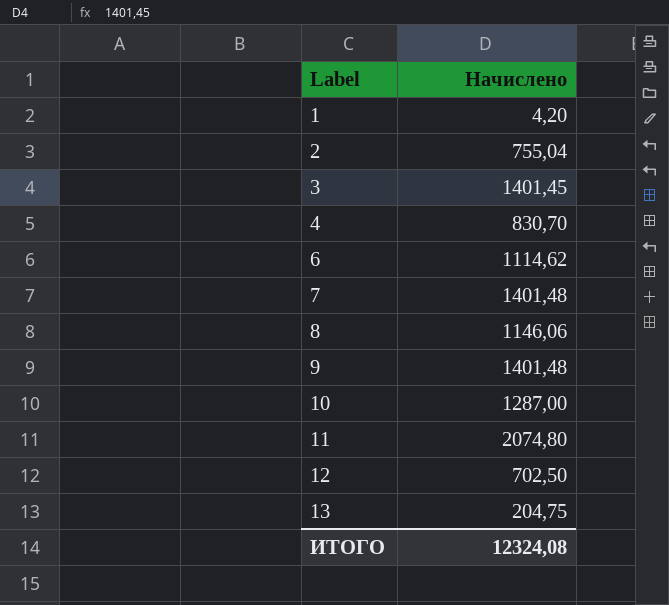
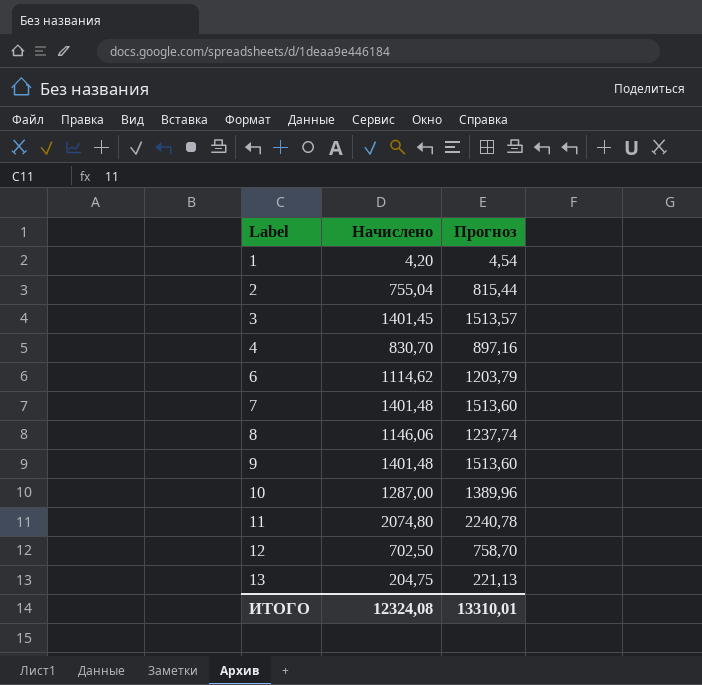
column Прогноз | formula: none -> [Начислено] * 1,08

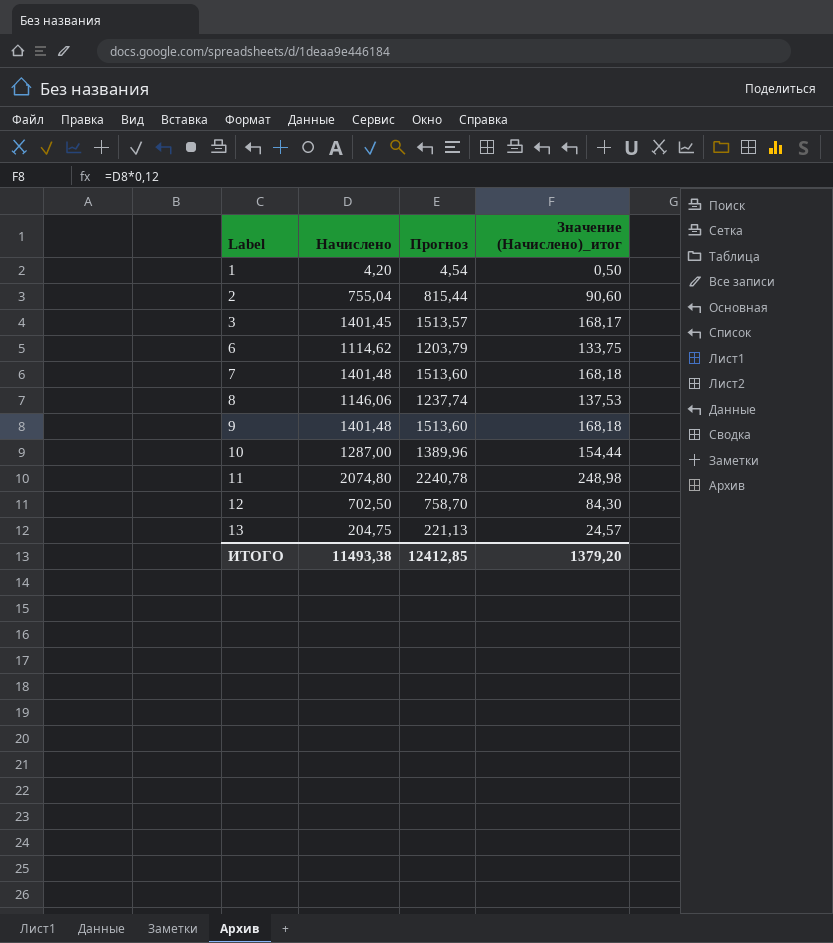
column Значение (Начислено)_итог | formula: none -> [Начислено] * 0,12
row 4: 830,70 | 897,16 -> none
ИТОГО | Начислено: 12324,08 -> 11493,38
ИТОГО | Прогноз: 13310,01 -> 12412,85

